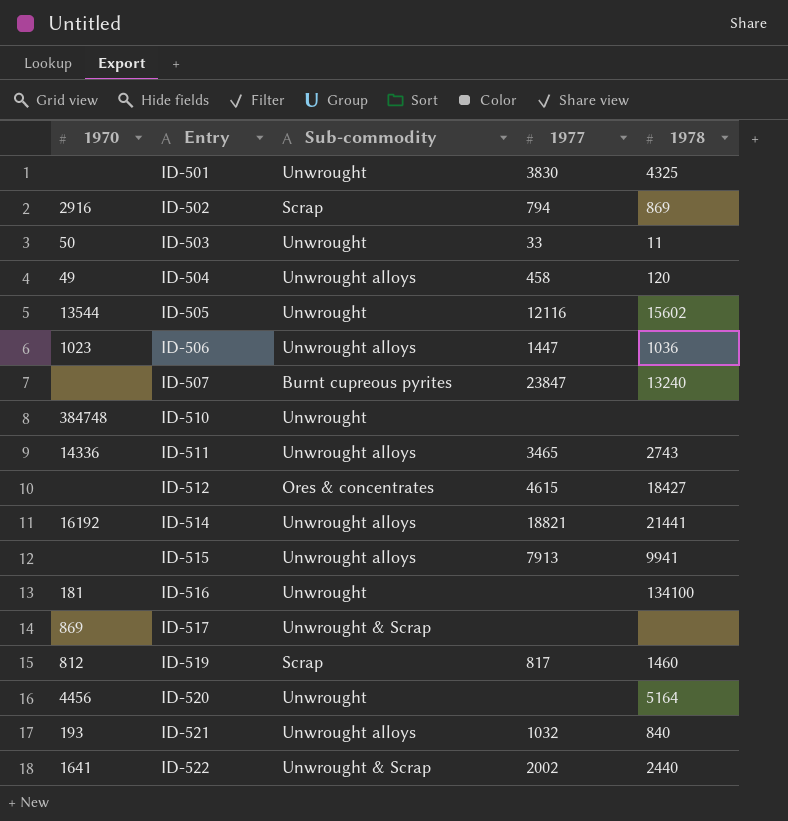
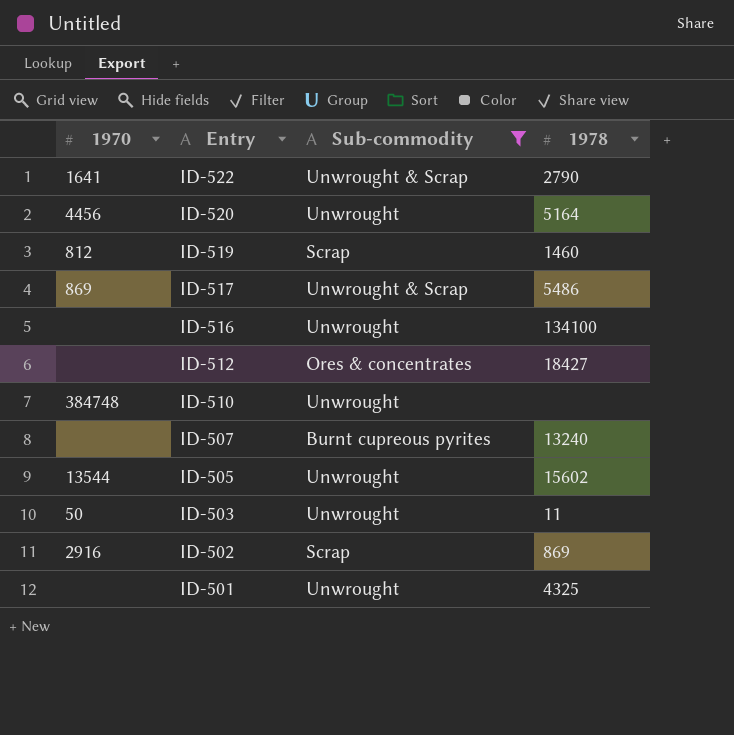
filter: none -> Sub-commodity != Unwrought alloys
row order: Entry ascending -> Entry descending
column 1977 | position: 4 -> none
ID-522 | 1978: 2440 -> 2790
ID-517 | 1978: none -> 5486
ID-516 | 1970: 181 -> none

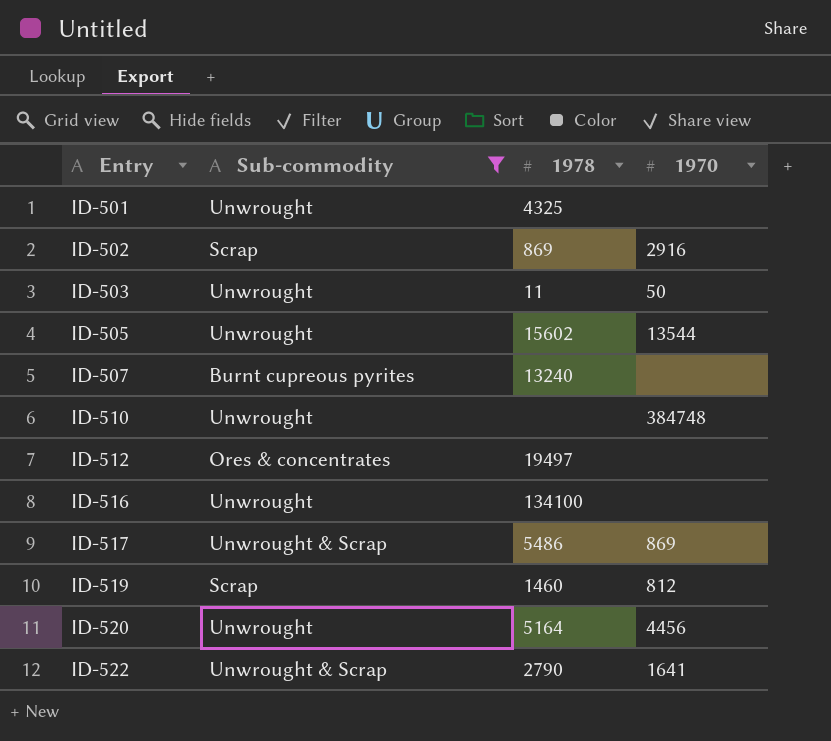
row order: Entry descending -> Entry ascending
column 1970 | position: 1 -> 4
ID-512 | 1978: 18427 -> 19497

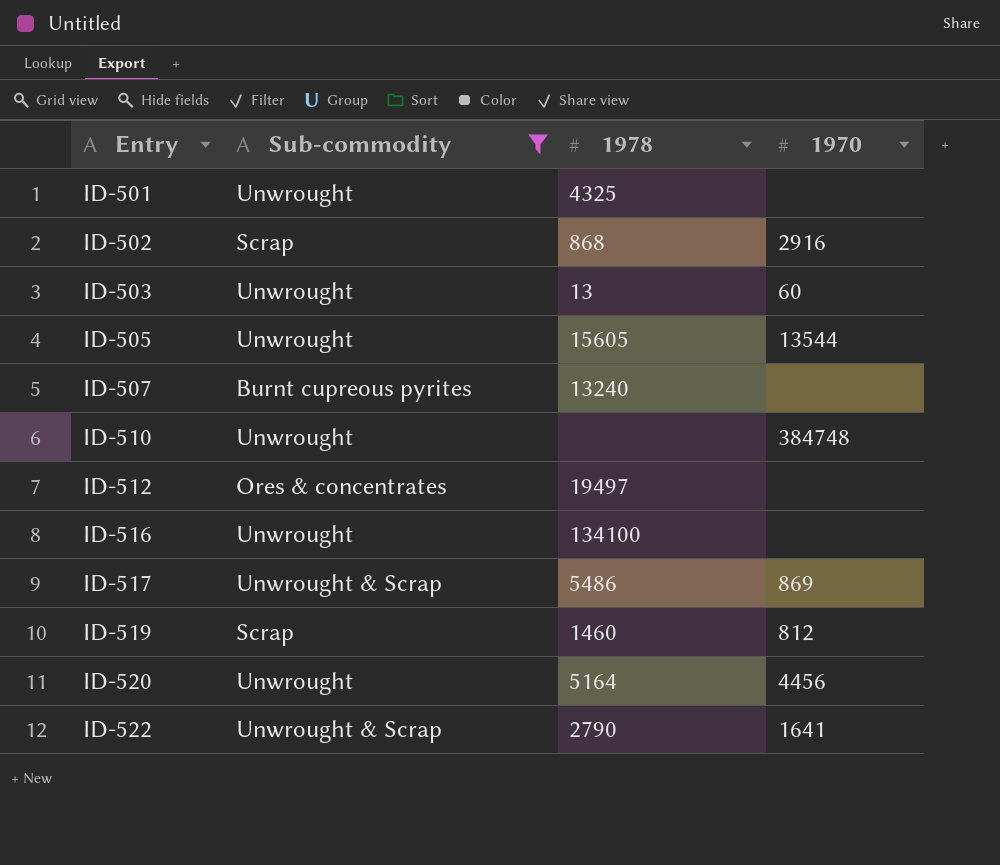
ID-502 | 1978: 869 -> 868
ID-503 | 1978: 11 -> 13
ID-503 | 1970: 50 -> 60
ID-505 | 1978: 15602 -> 15605

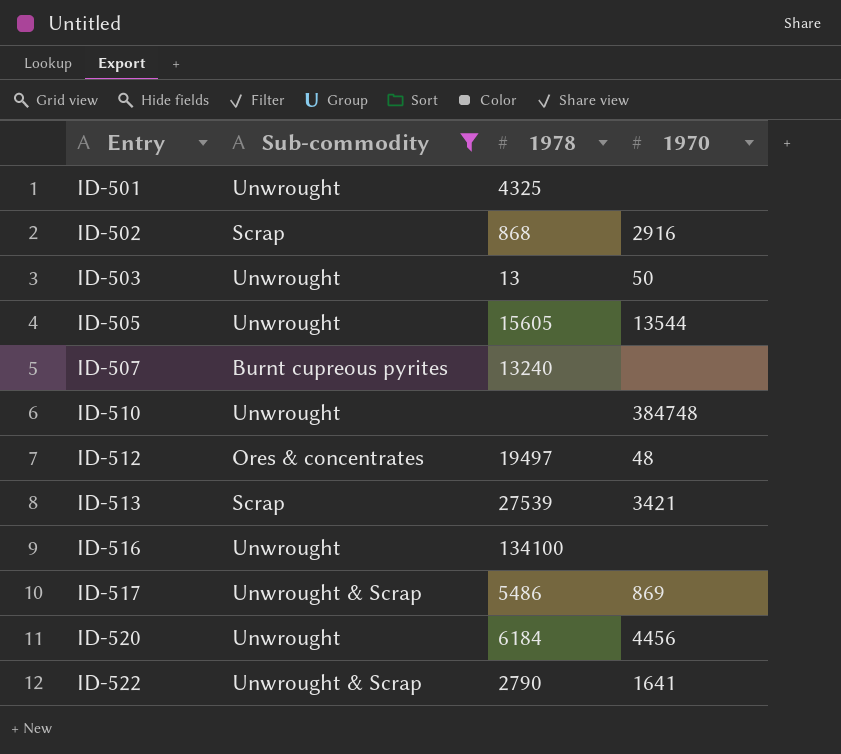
row ID-519: Scrap | 1460 | 812 -> none
ID-503 | 1970: 60 -> 50
ID-512 | 1970: none -> 48
row ID-513: none -> Scrap | 27539 | 3421
ID-520 | 1978: 5164 -> 6184

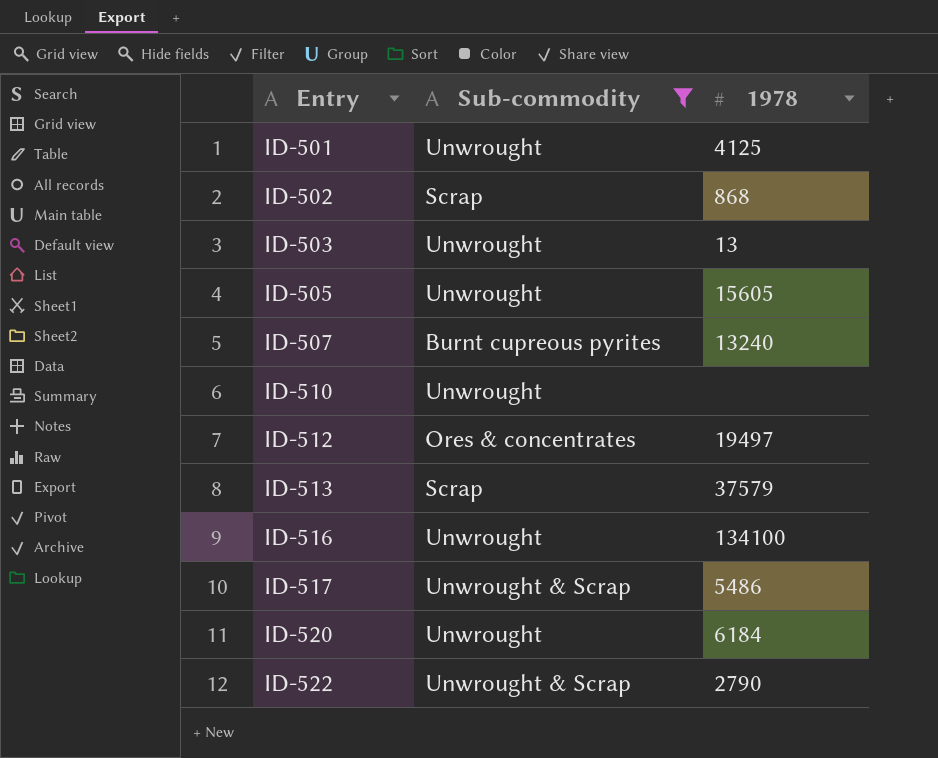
column 1970 | position: 4 -> none
ID-501 | 1978: 4325 -> 4125
ID-513 | 1978: 27539 -> 37579

